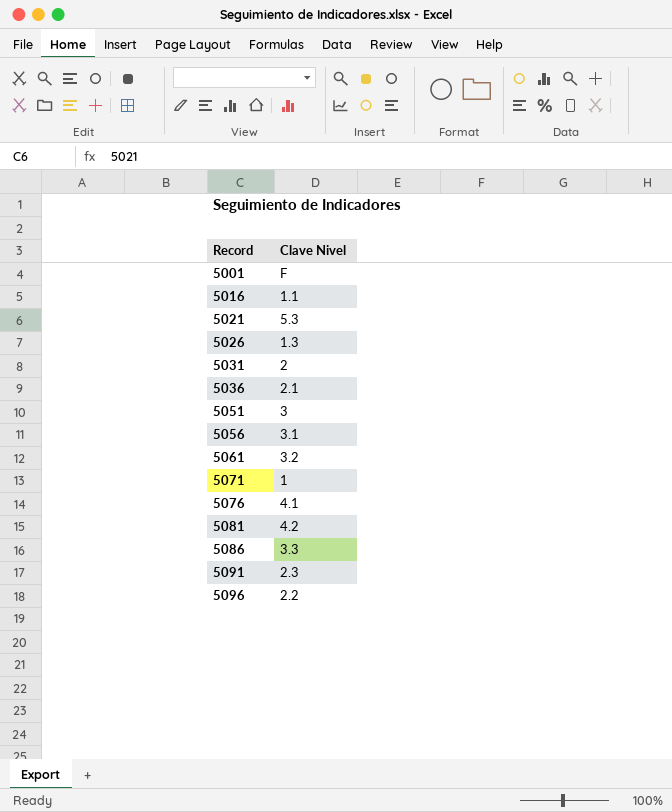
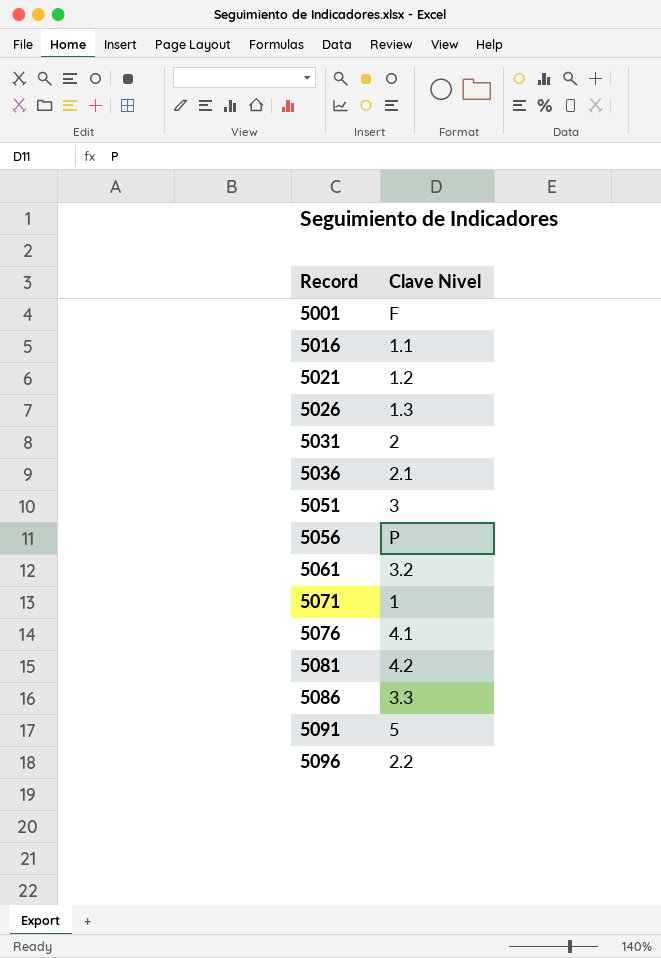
5021 | Clave Nivel: 5.3 -> 1.2
5056 | Clave Nivel: 3.1 -> P
5091 | Clave Nivel: 2.3 -> 5

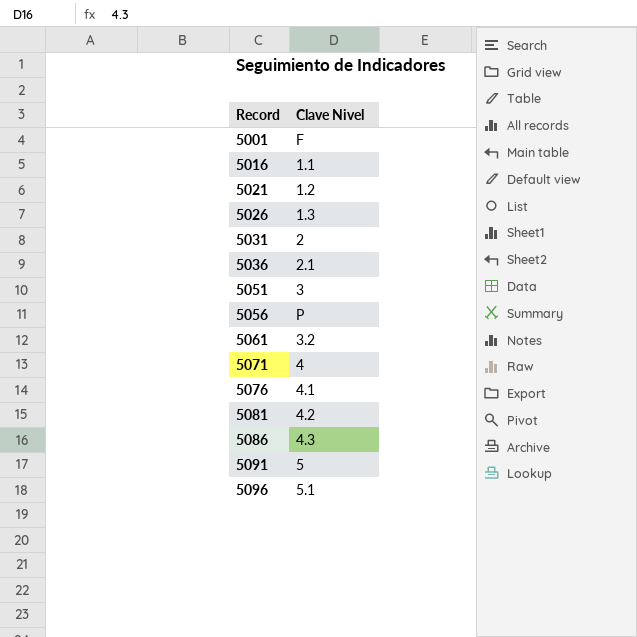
5071 | Clave Nivel: 1 -> 4
5086 | Clave Nivel: 3.3 -> 4.3
5096 | Clave Nivel: 2.2 -> 5.1

